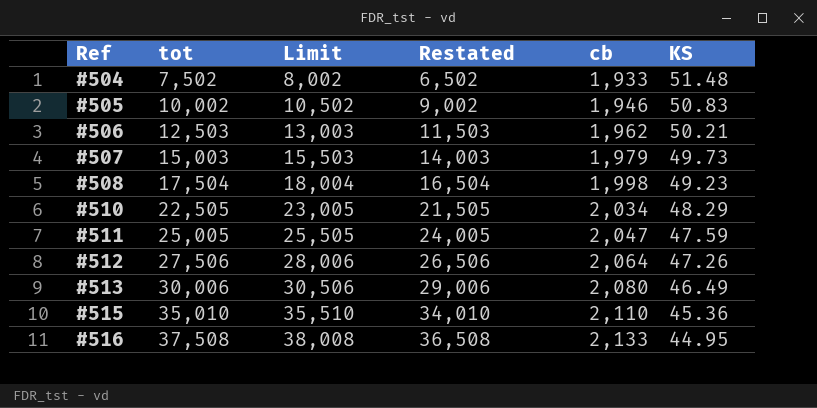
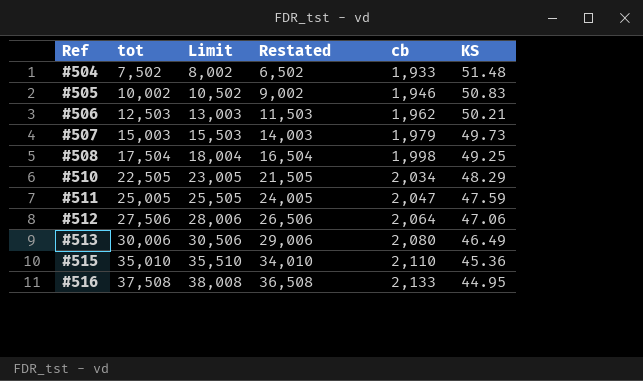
#508 | KS: 49.23 -> 49.25
#512 | KS: 47.26 -> 47.06

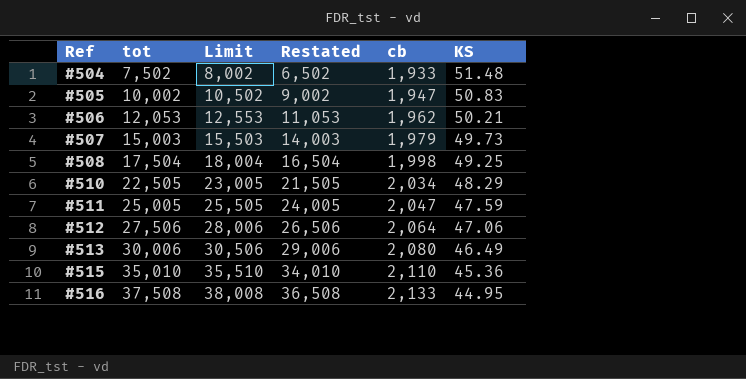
#505 | cb: 1,946 -> 1,947
#506 | tot: 12,503 -> 12,053
#506 | Limit: 13,003 -> 12,553
#506 | Restated: 11,503 -> 11,053

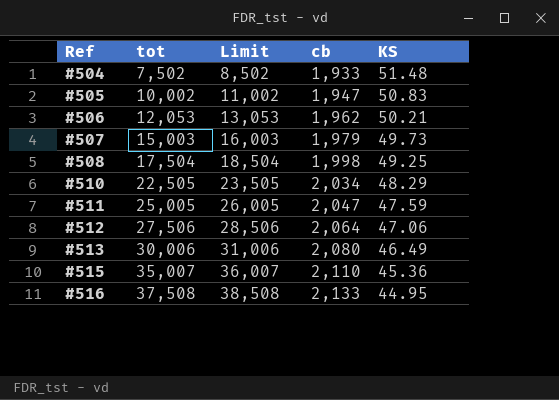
column Restated | formula: [tot] - 1000 -> none
column Limit | formula: [tot] + 500 -> [tot] + 1000
#515 | tot: 35,010 -> 35,007

